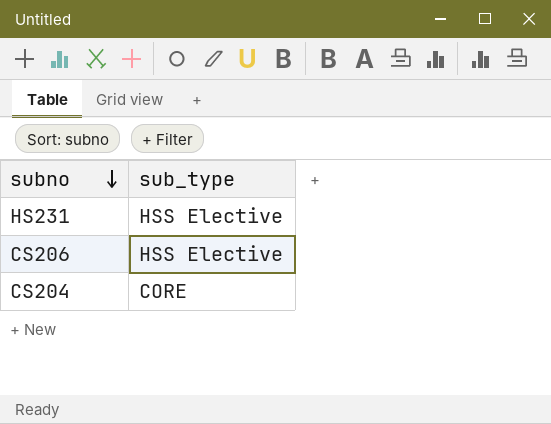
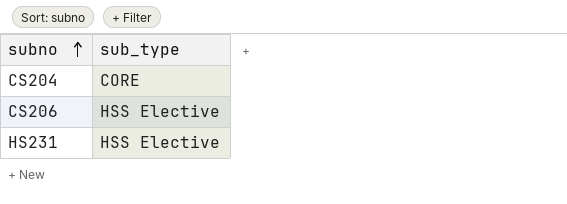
row order: subno descending -> subno ascending

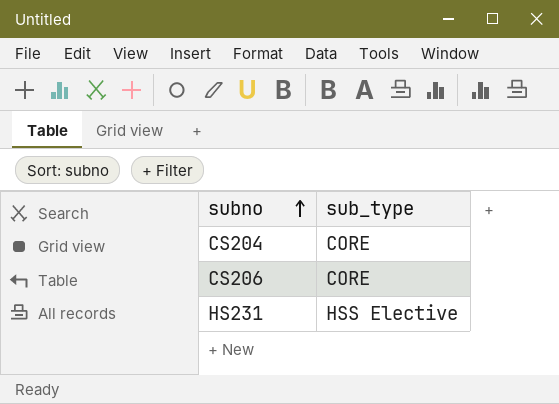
CS206 | sub_type: HSS Elective -> CORE

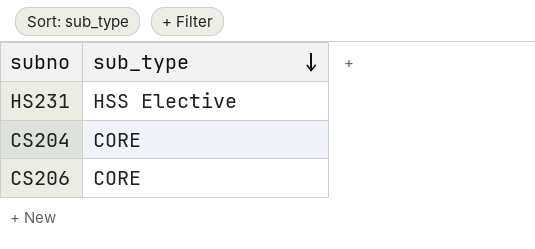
row order: subno ascending -> sub_type descending

